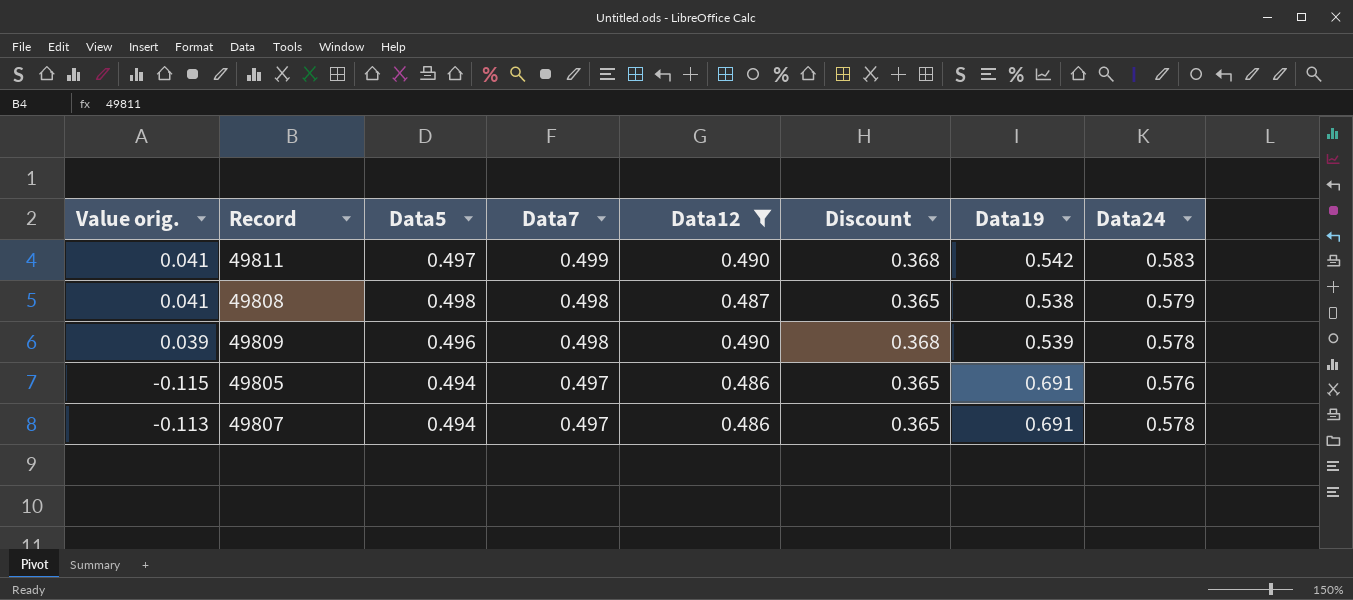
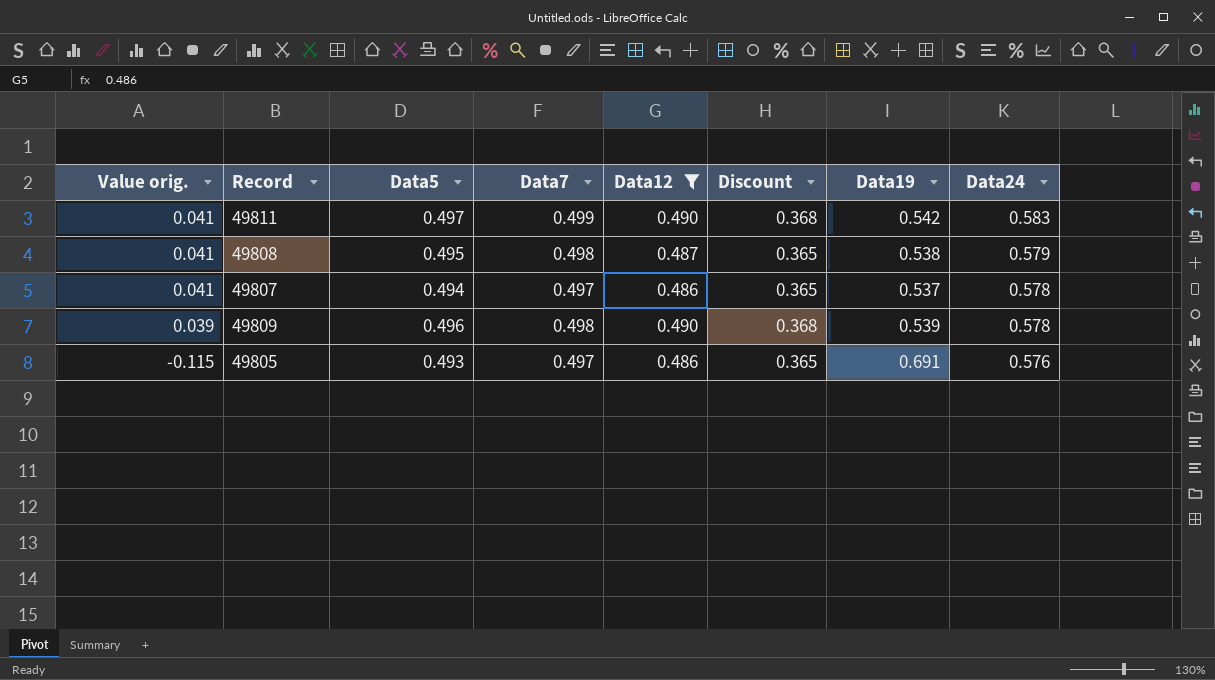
row order: Data7 descending -> Value orig. descending
49808 | Data5: 0.498 -> 0.495
49807 | Value orig.: -0.113 -> 0.041
49807 | Data19: 0.691 -> 0.537
49805 | Data5: 0.494 -> 0.493

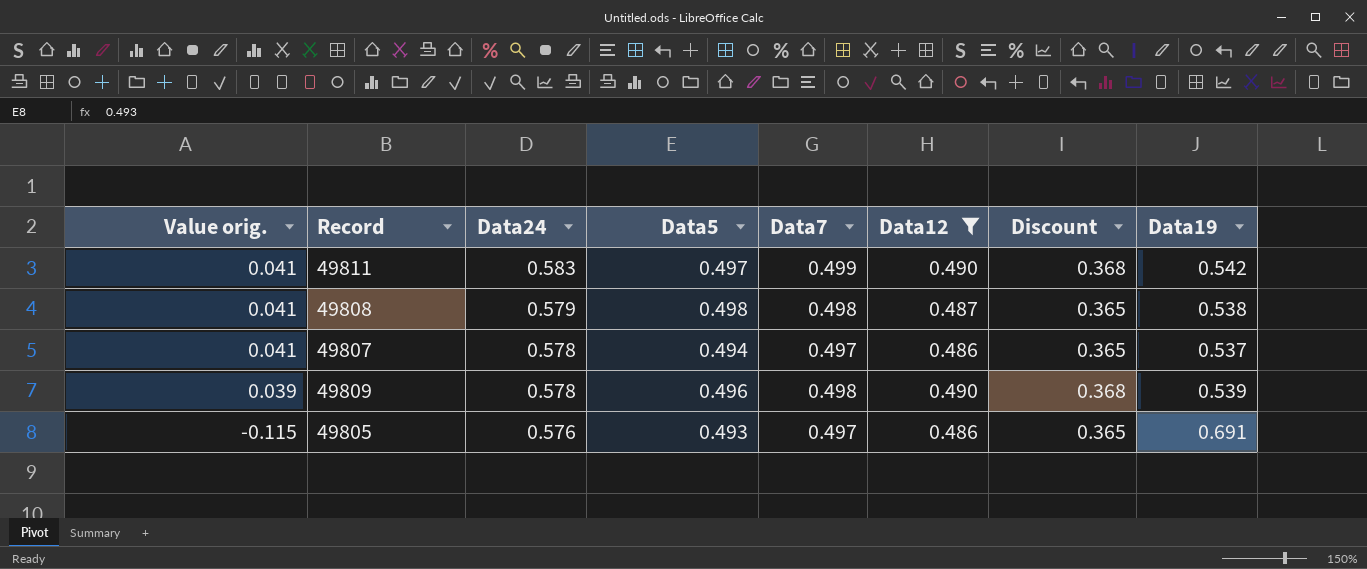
column Data24 | position: 8 -> 3
49808 | Data5: 0.495 -> 0.498

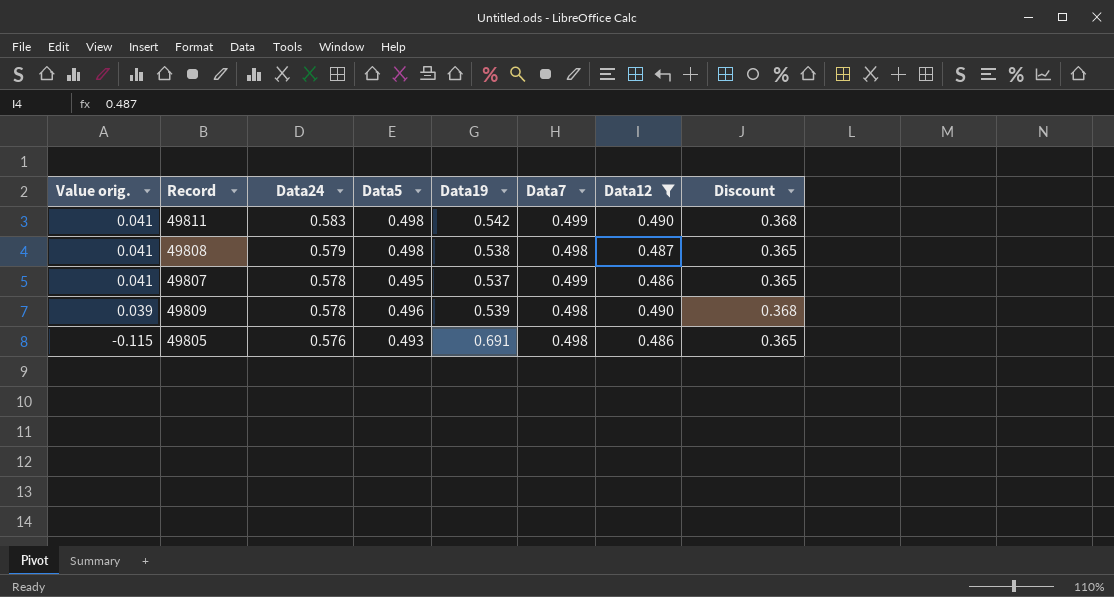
column Data19 | position: 8 -> 5
49811 | Data5: 0.497 -> 0.498
49807 | Data5: 0.494 -> 0.495
49807 | Data7: 0.497 -> 0.499
49805 | Data7: 0.497 -> 0.498

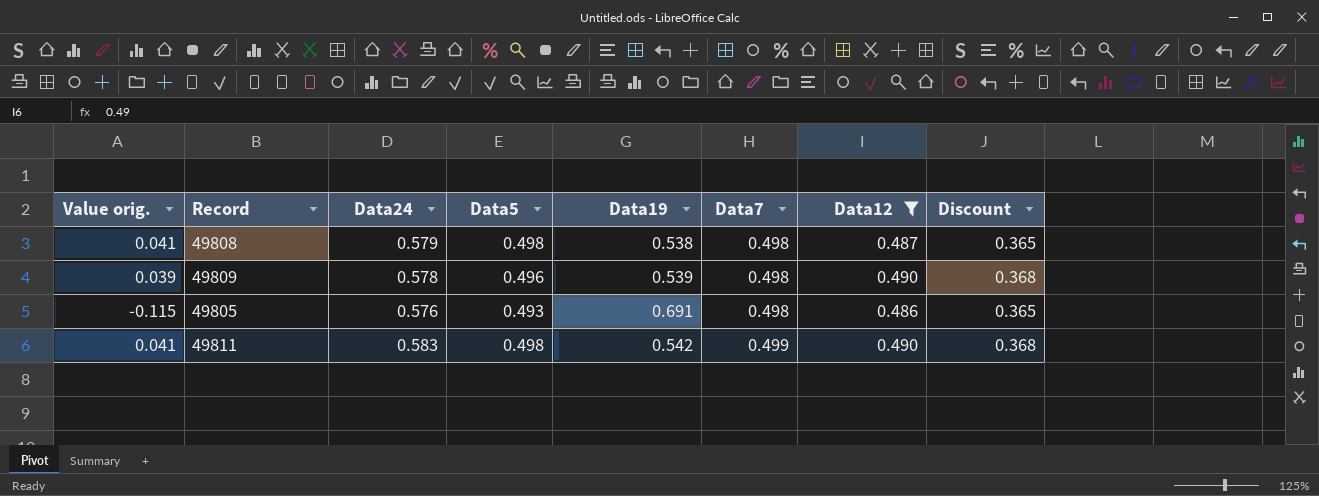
row order: Value orig. descending -> Data7 ascending
row 49807: 0.041 | 0.578 | 0.495 | 0.537 | 0.499 | 0.486 | 0.365 -> none

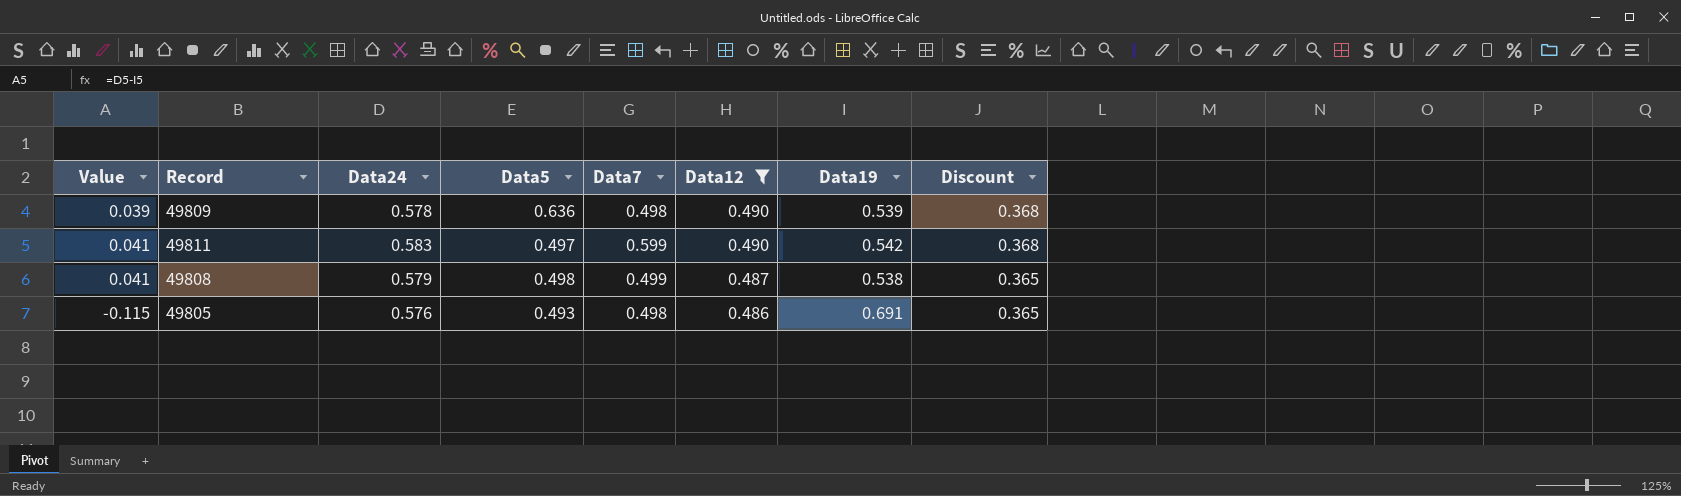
row order: Data7 ascending -> Data12 descending
column name: Value orig. -> Value
column Data19 | position: 5 -> 7
49809 | Data5: 0.496 -> 0.636
49811 | Data5: 0.498 -> 0.497
49811 | Data7: 0.499 -> 0.599
49808 | Data7: 0.498 -> 0.499

